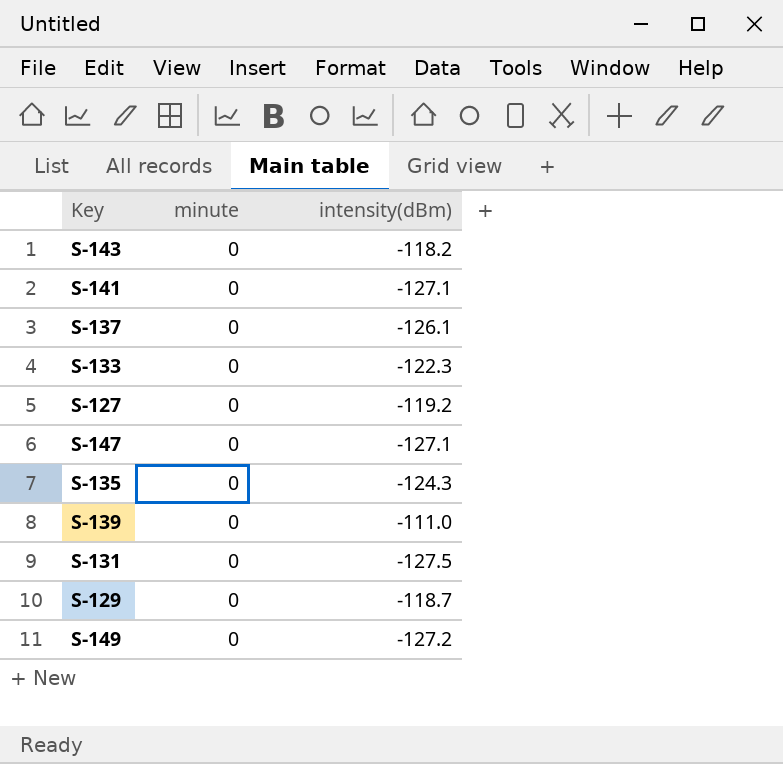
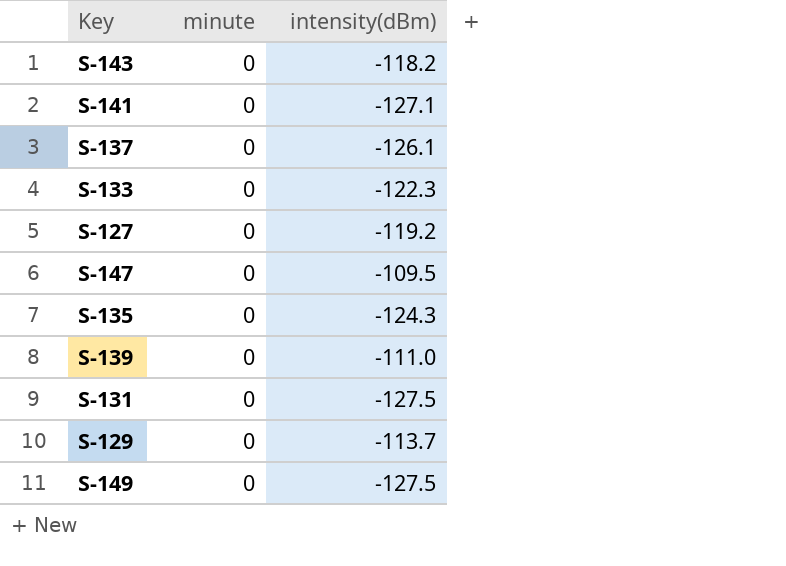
S-147 | intensity(dBm): -127.1 -> -109.5
S-129 | intensity(dBm): -118.7 -> -113.7
S-149 | intensity(dBm): -127.2 -> -127.5

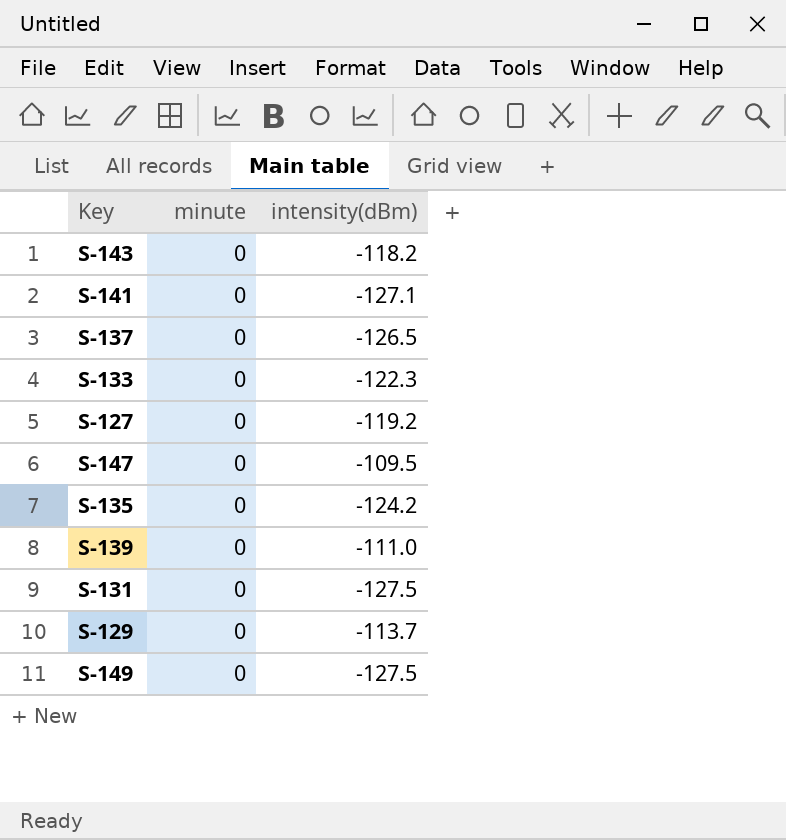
S-137 | intensity(dBm): -126.1 -> -126.5
S-135 | intensity(dBm): -124.3 -> -124.2

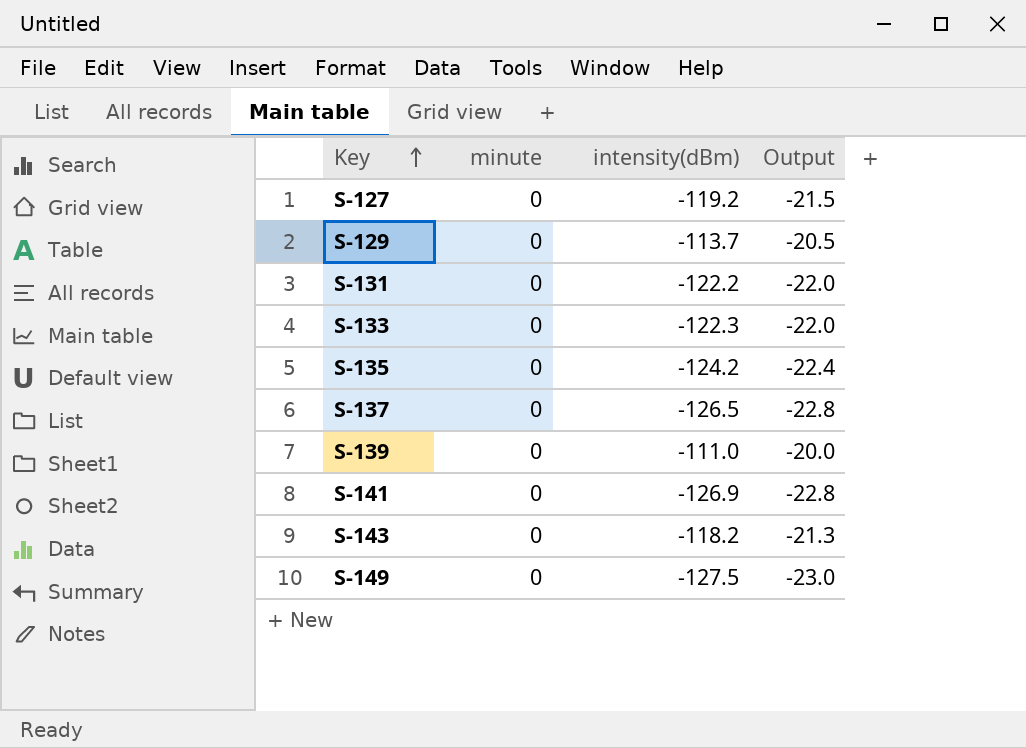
row order: none -> Key ascending
column Output | formula: none -> [intensity(dBm)] * 0.18
row S-147: 0 | -109.5 -> none
S-131 | intensity(dBm): -127.5 -> -122.2
S-141 | intensity(dBm): -127.1 -> -126.9

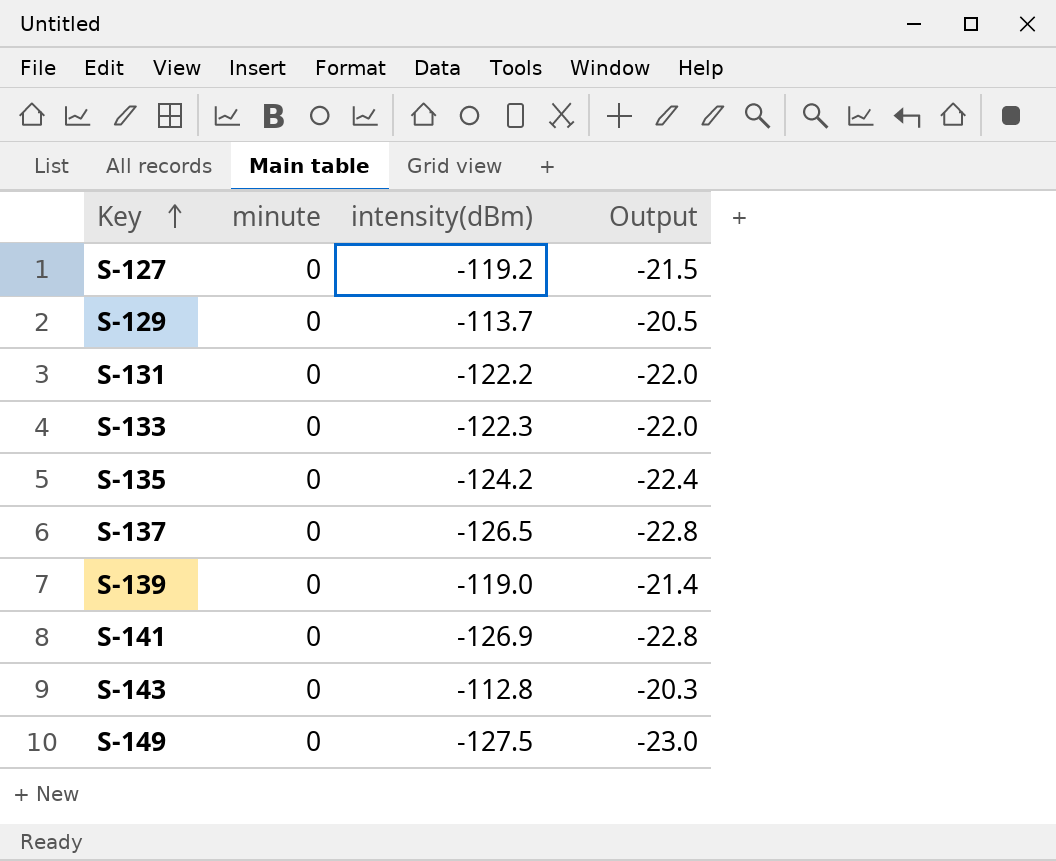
S-139 | intensity(dBm): -111.0 -> -119.0
S-139 | Output: -20.0 -> -21.4
S-143 | intensity(dBm): -118.2 -> -112.8
S-143 | Output: -21.3 -> -20.3

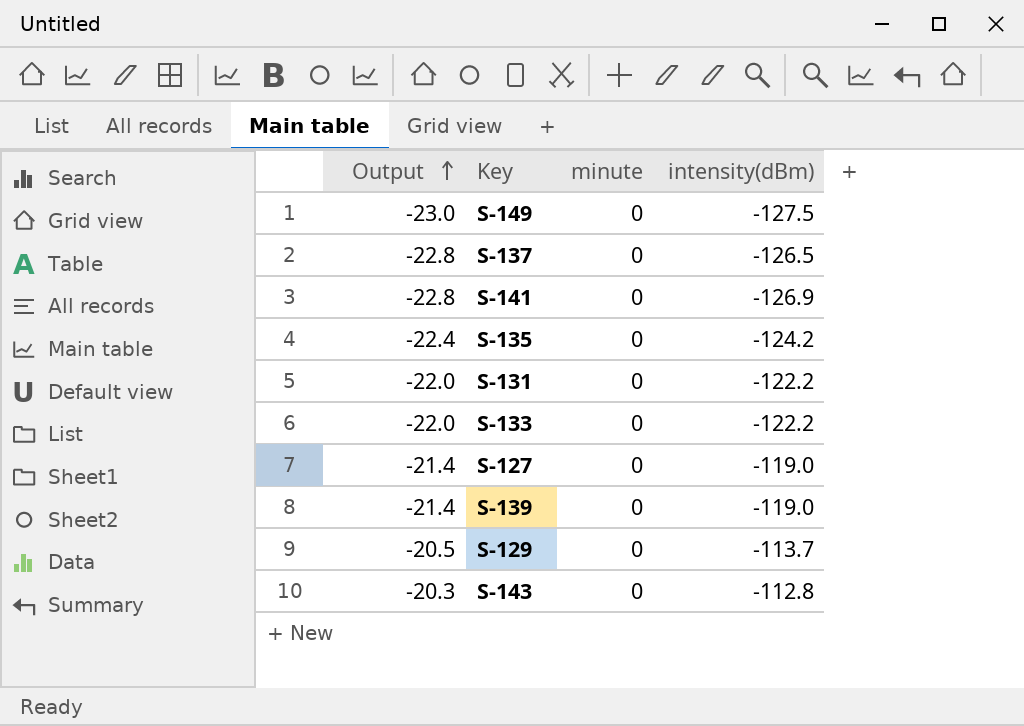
row order: Key ascending -> Output ascending
column Output | position: 4 -> 1
S-133 | intensity(dBm): -122.3 -> -122.2
S-127 | Output: -21.5 -> -21.4
S-127 | intensity(dBm): -119.2 -> -119.0

